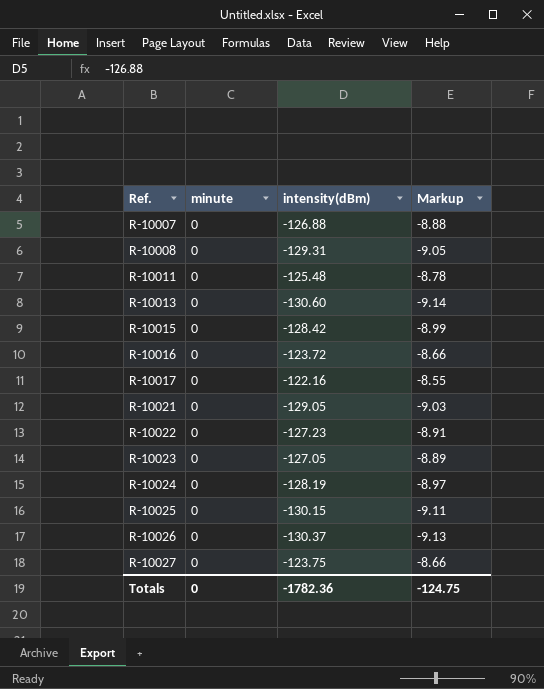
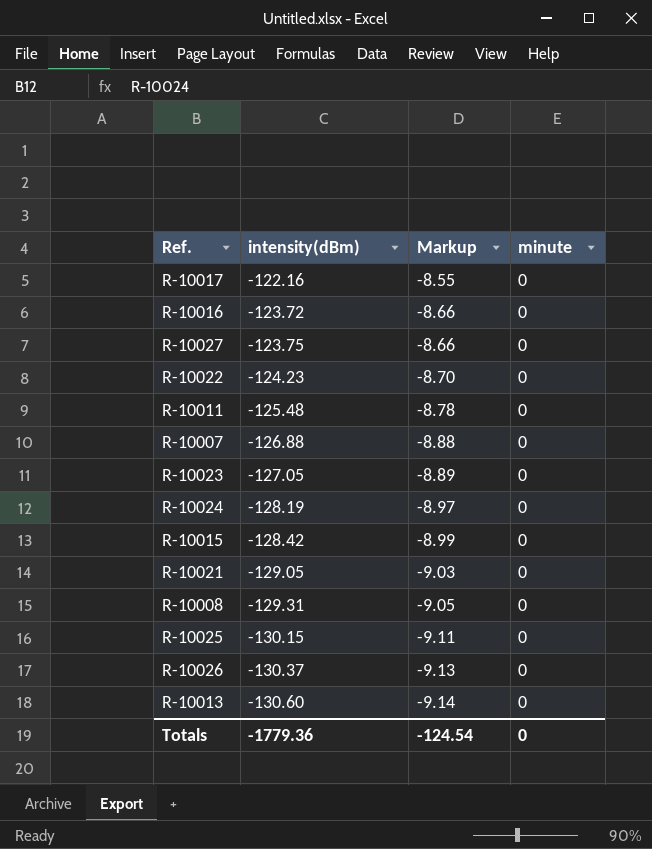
row order: Ref. ascending -> intensity(dBm) descending
column minute | position: 2 -> 4
R-10022 | intensity(dBm): -127.23 -> -124.23
R-10022 | Markup: -8.91 -> -8.70
Totals | intensity(dBm): -1782.36 -> -1779.36
Totals | Markup: -124.75 -> -124.54

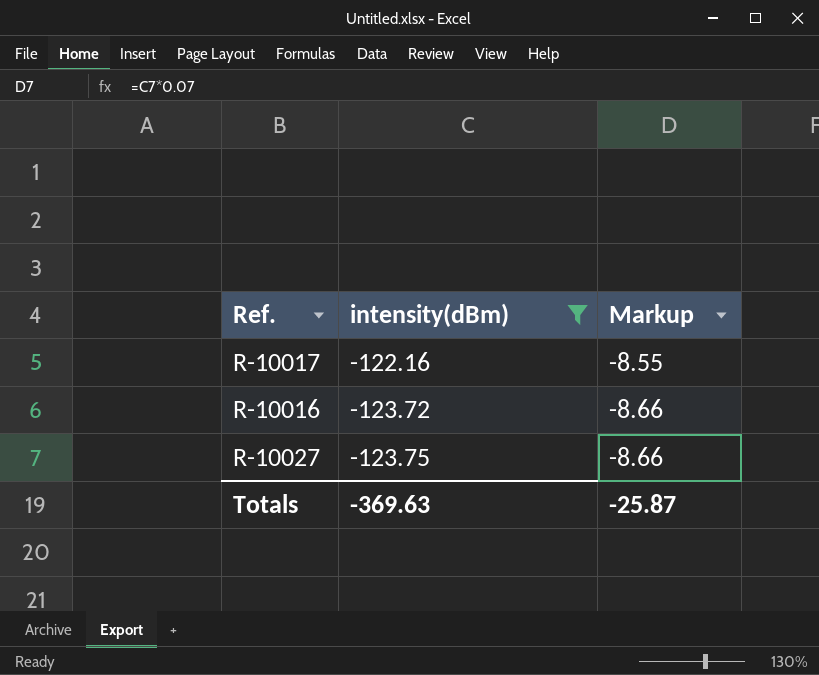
filter: none -> intensity(dBm) >= -123.75
column minute | position: 4 -> none
Totals | intensity(dBm): -1779.36 -> -369.63
Totals | Markup: -124.54 -> -25.87

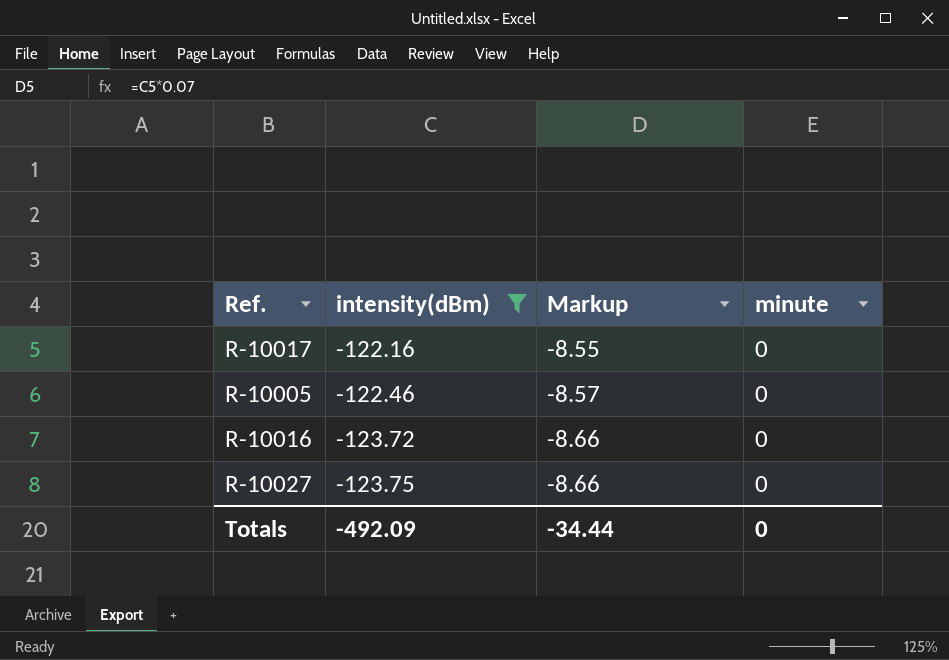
column minute | position: none -> 4
row R-10005: none -> -122.46 | -8.57 | 0
Totals | intensity(dBm): -369.63 -> -492.09
Totals | Markup: -25.87 -> -34.44

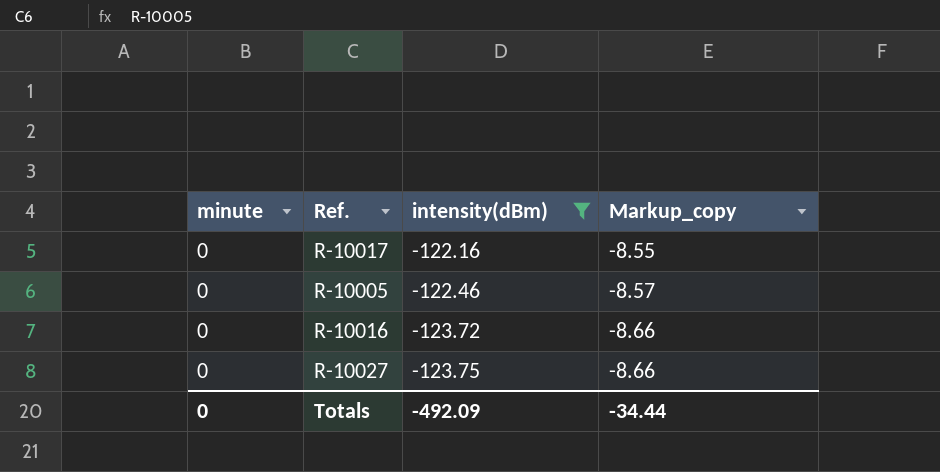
column minute | position: 4 -> 1
column name: Markup -> Markup_copy

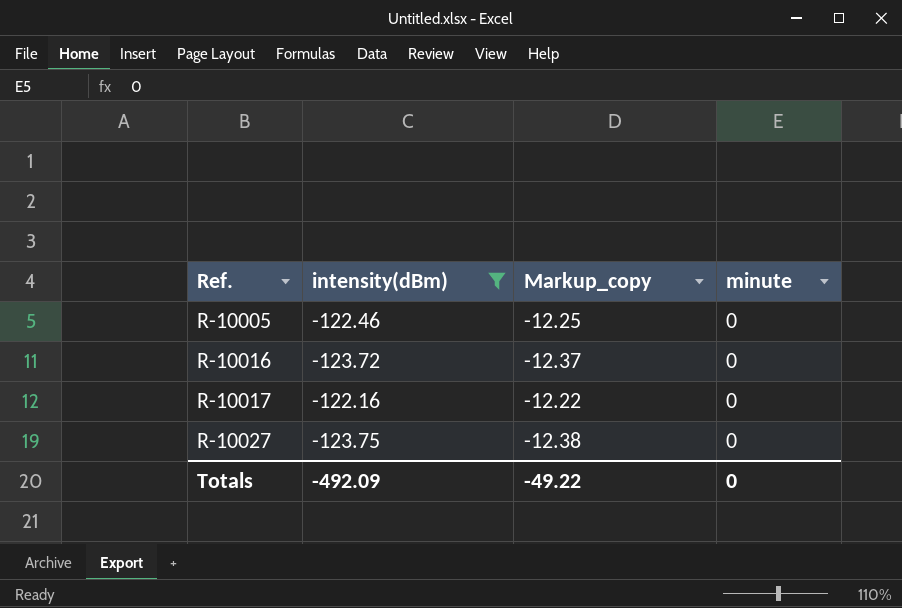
row order: intensity(dBm) descending -> Ref. ascending
column Markup_copy | formula: [intensity(dBm)] * 0.07 -> [intensity(dBm)] * 0.1
column minute | position: 1 -> 4
Totals | Markup_copy: -34.44 -> -49.22

